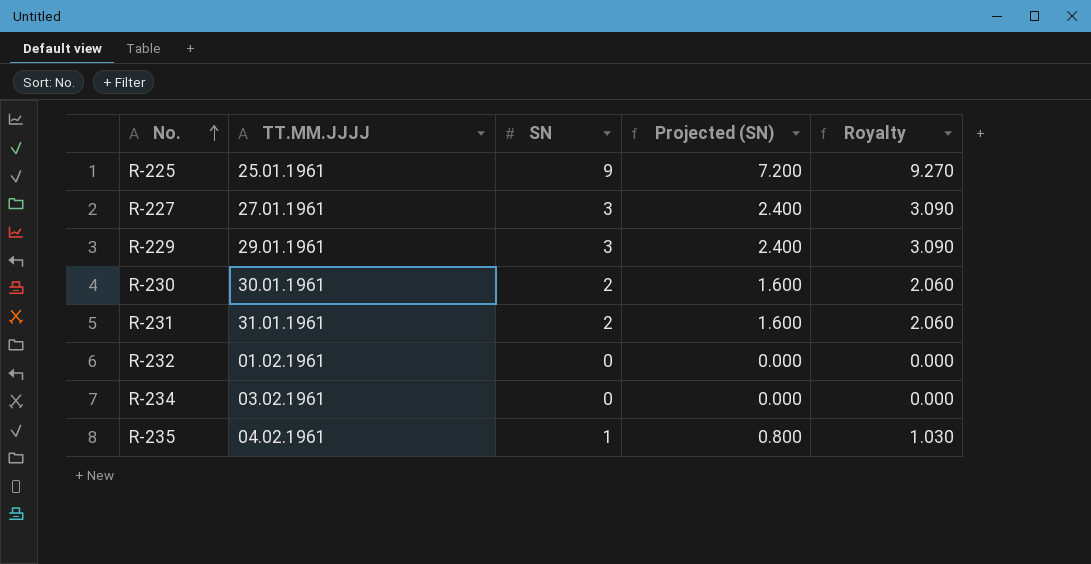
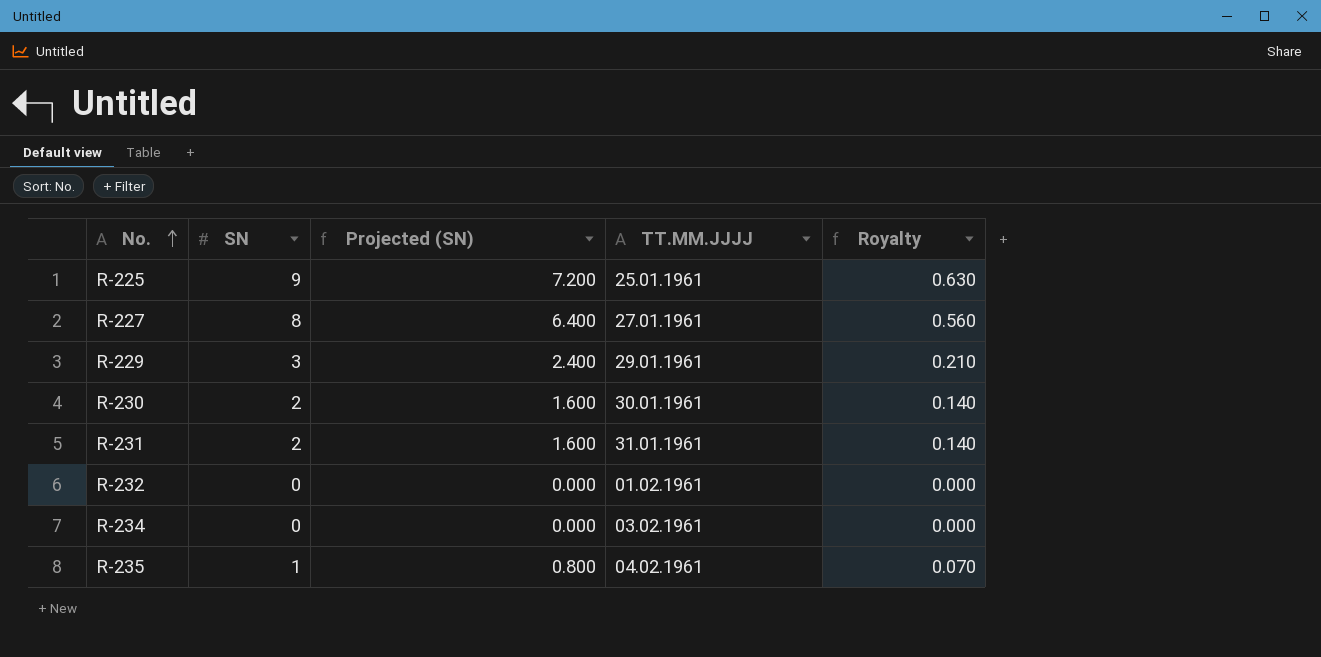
column TT.MM.JJJJ | position: 2 -> 4
column Royalty | formula: [SN] * 1.03 -> [SN] * 0.07
R-227 | SN: 3 -> 8
R-227 | Projected (SN): 2.400 -> 6.400

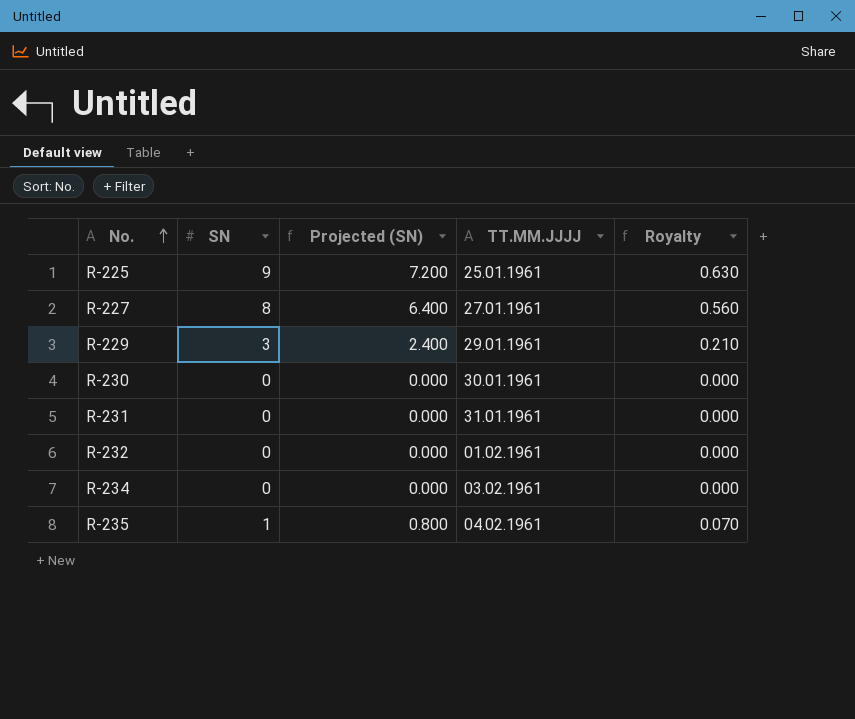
R-230 | SN: 2 -> 0
R-230 | Projected (SN): 1.600 -> 0.000
R-230 | Royalty: 0.140 -> 0.000
R-231 | SN: 2 -> 0
R-231 | Projected (SN): 1.600 -> 0.000
R-231 | Royalty: 0.140 -> 0.000

